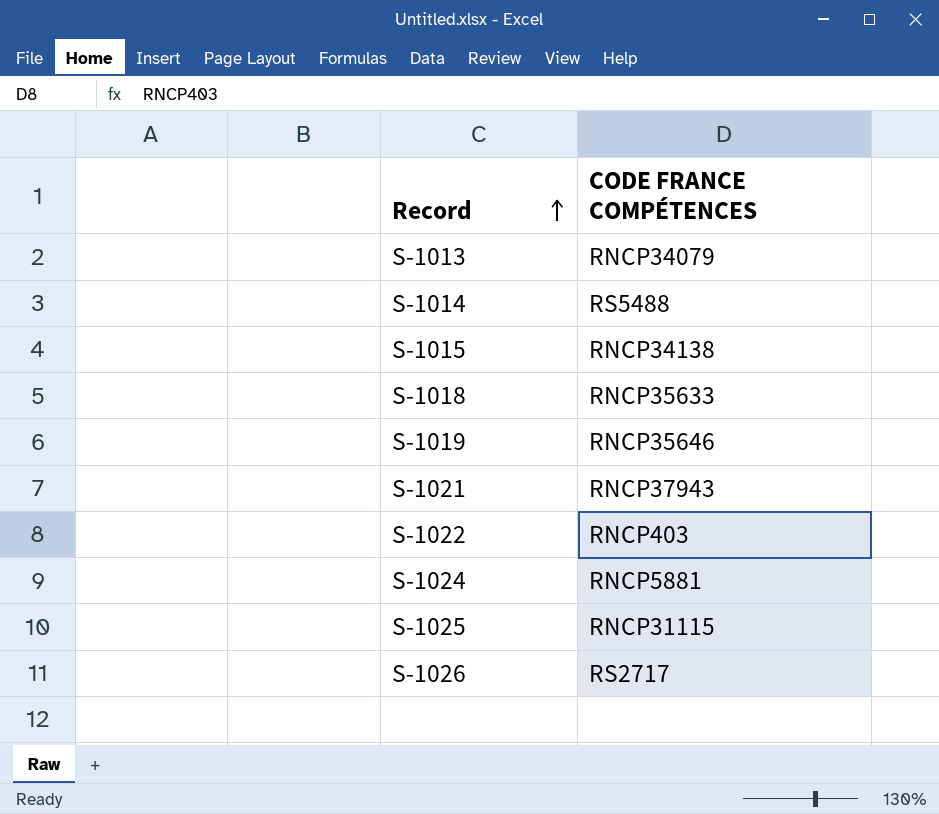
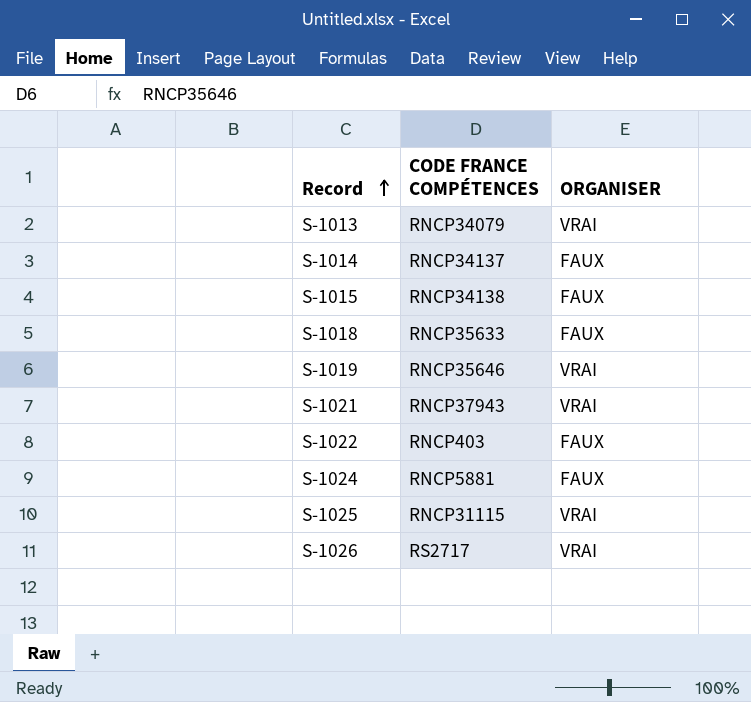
column ORGANISER | position: none -> 3
S-1014 | CODE FRANCE COMPÉTENCES: RS5488 -> RNCP34137

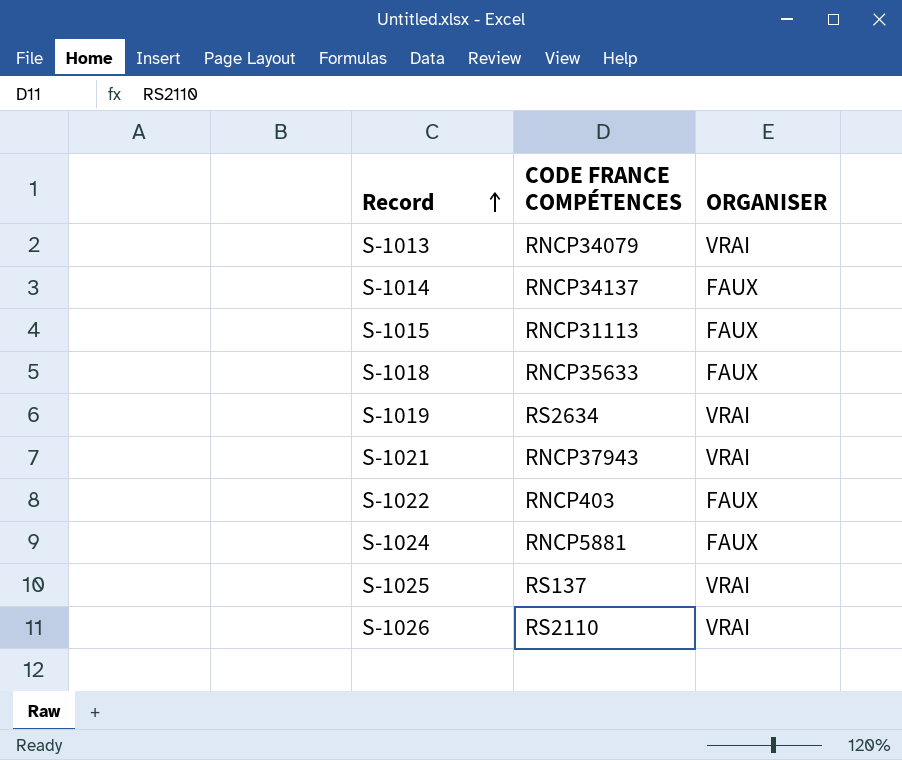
S-1015 | CODE FRANCE COMPÉTENCES: RNCP34138 -> RNCP31113
S-1019 | CODE FRANCE COMPÉTENCES: RNCP35646 -> RS2634
S-1025 | CODE FRANCE COMPÉTENCES: RNCP31115 -> RS137
S-1026 | CODE FRANCE COMPÉTENCES: RS2717 -> RS2110

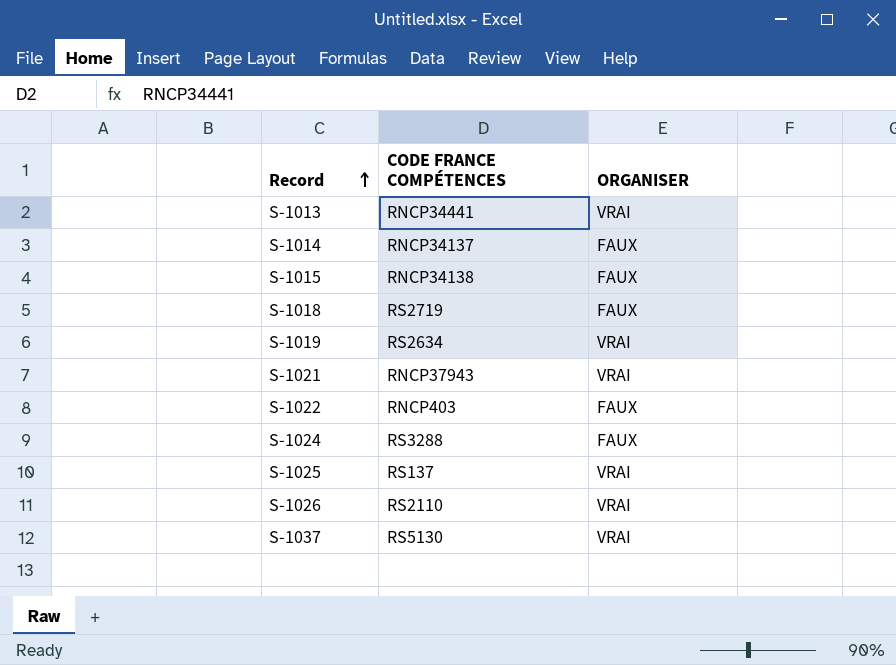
S-1013 | CODE FRANCE COMPÉTENCES: RNCP34079 -> RNCP34441
S-1015 | CODE FRANCE COMPÉTENCES: RNCP31113 -> RNCP34138
S-1018 | CODE FRANCE COMPÉTENCES: RNCP35633 -> RS2719
S-1024 | CODE FRANCE COMPÉTENCES: RNCP5881 -> RS3288
row S-1037: none -> RS5130 | VRAI

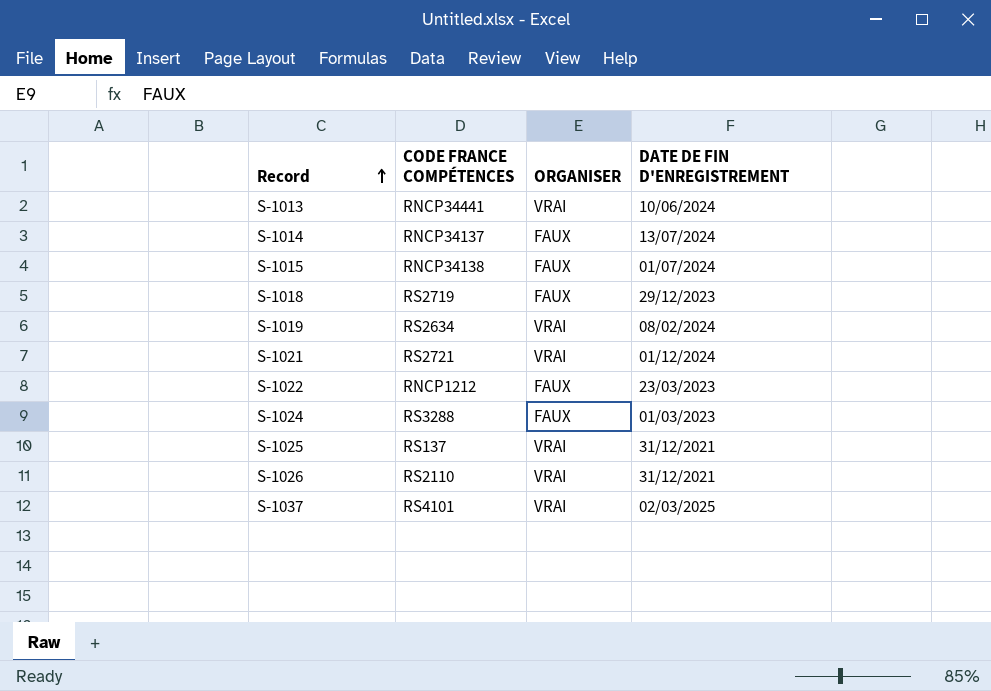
column DATE DE FIN D'ENREGISTREMENT | position: none -> 4
S-1021 | CODE FRANCE COMPÉTENCES: RNCP37943 -> RS2721
S-1022 | CODE FRANCE COMPÉTENCES: RNCP403 -> RNCP1212
S-1037 | CODE FRANCE COMPÉTENCES: RS5130 -> RS4101

